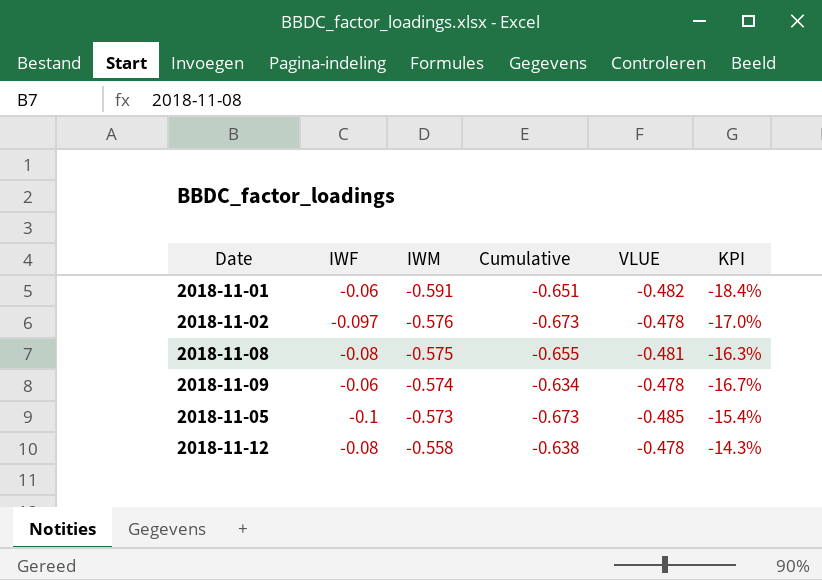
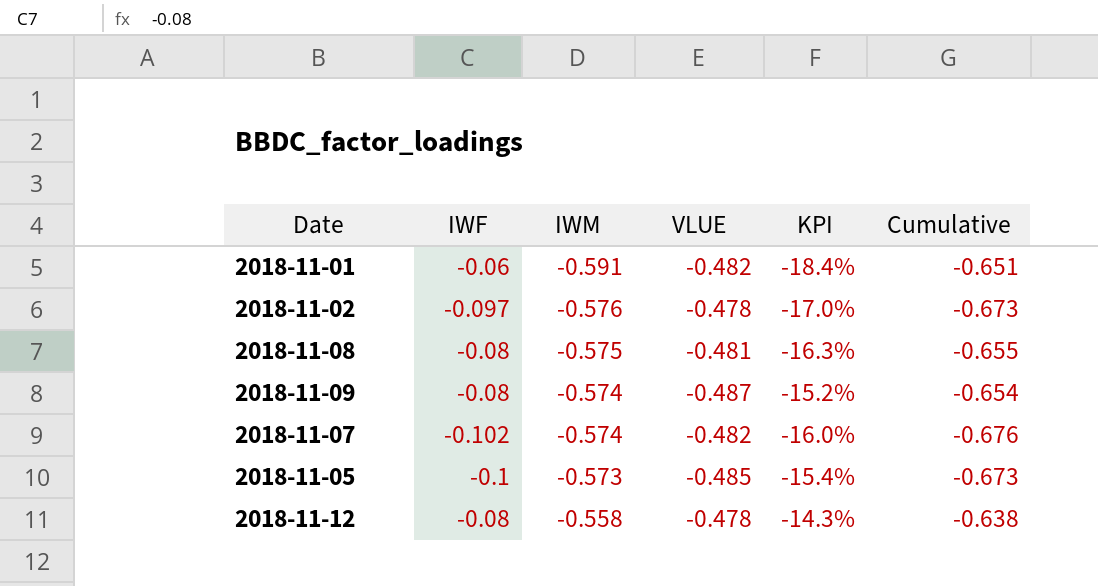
column Cumulative | position: 4 -> 6
2018-11-09 | IWF: -0.06 -> -0.08
2018-11-09 | VLUE: -0.478 -> -0.487
2018-11-09 | KPI: -16.7% -> -15.2%
2018-11-09 | Cumulative: -0.634 -> -0.654
row 2018-11-07: none -> -0.102 | -0.574 | -0.482 | -16.0% | -0.676

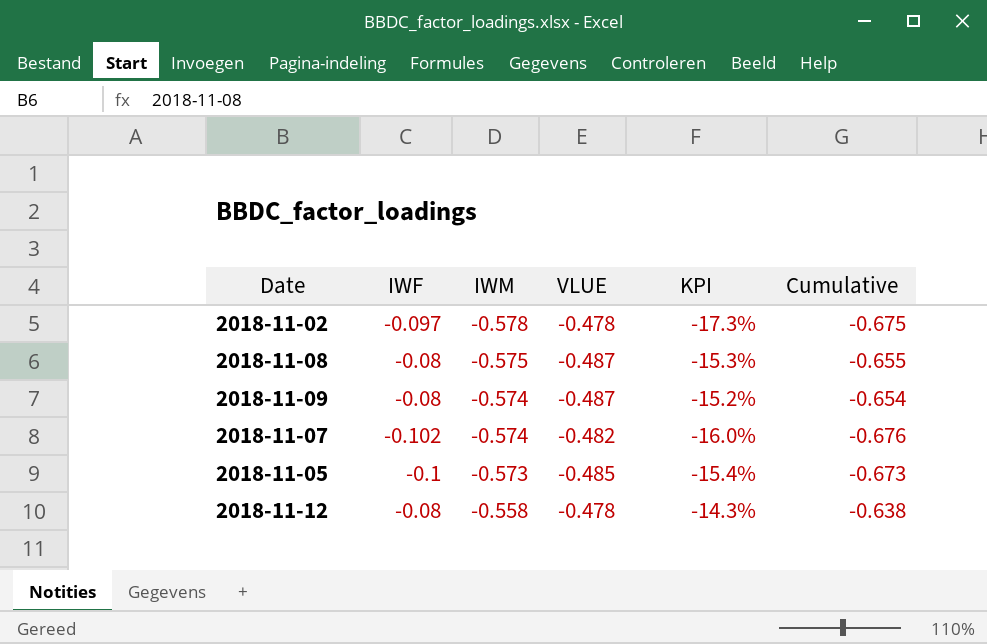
row 2018-11-01: -0.06 | -0.591 | -0.482 | -18.4% | -0.651 -> none
2018-11-02 | IWM: -0.576 -> -0.578
2018-11-02 | KPI: -17.0% -> -17.3%
2018-11-02 | Cumulative: -0.673 -> -0.675
2018-11-08 | VLUE: -0.481 -> -0.487
2018-11-08 | KPI: -16.3% -> -15.3%

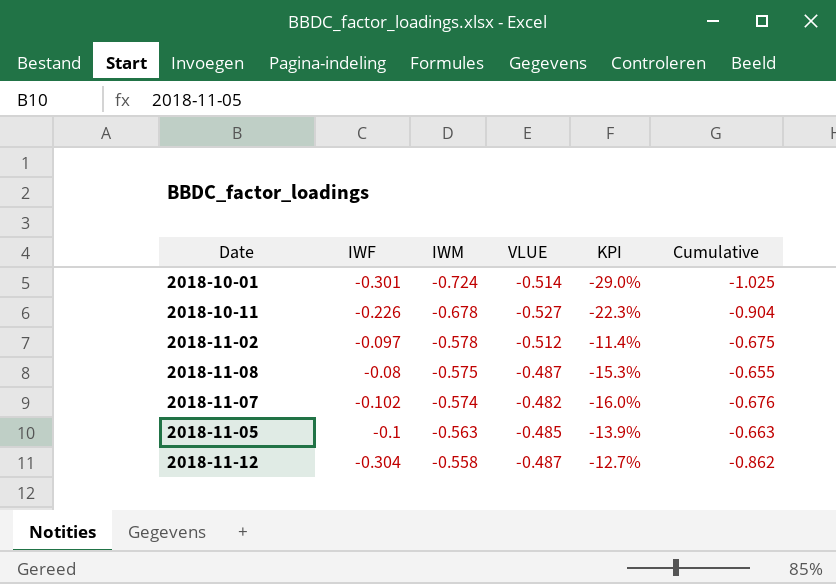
row 2018-11-09: -0.08 | -0.574 | -0.487 | -15.2% | -0.654 -> none
row 2018-10-01: none -> -0.301 | -0.724 | -0.514 | -29.0% | -1.025
row 2018-10-11: none -> -0.226 | -0.678 | -0.527 | -22.3% | -0.904
2018-11-02 | VLUE: -0.478 -> -0.512
2018-11-02 | KPI: -17.3% -> -11.4%
2018-11-05 | IWM: -0.573 -> -0.563
2018-11-05 | KPI: -15.4% -> -13.9%
2018-11-05 | Cumulative: -0.673 -> -0.663
2018-11-12 | IWF: -0.08 -> -0.304
2018-11-12 | VLUE: -0.478 -> -0.487
2018-11-12 | KPI: -14.3% -> -12.7%
2018-11-12 | Cumulative: -0.638 -> -0.862

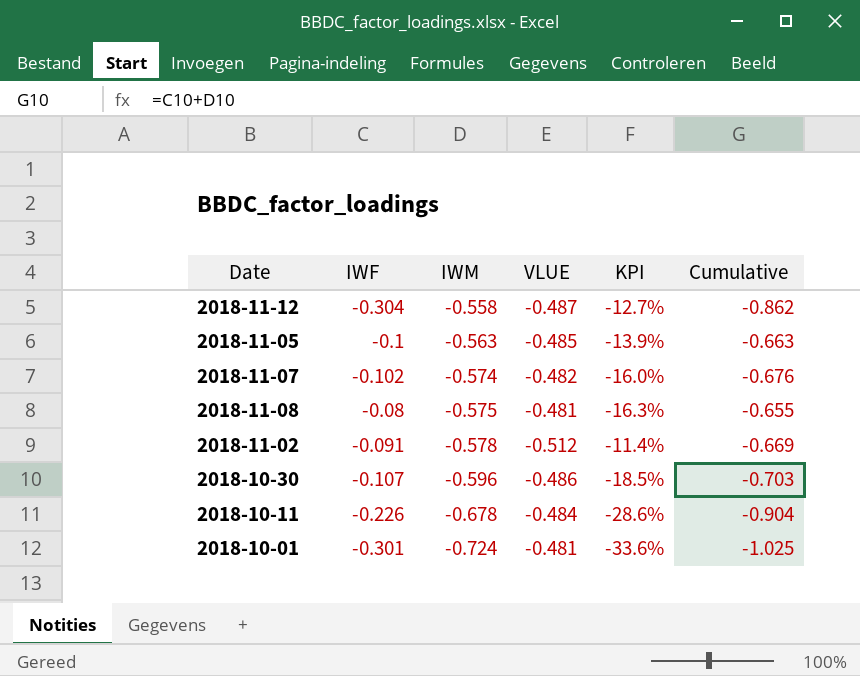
row order: IWM ascending -> IWM descending
2018-11-08 | VLUE: -0.487 -> -0.481
2018-11-08 | KPI: -15.3% -> -16.3%
2018-11-02 | IWF: -0.097 -> -0.091
2018-11-02 | Cumulative: -0.675 -> -0.669
row 2018-10-30: none -> -0.107 | -0.596 | -0.486 | -18.5% | -0.703
2018-10-11 | VLUE: -0.527 -> -0.484
2018-10-11 | KPI: -22.3% -> -28.6%
2018-10-01 | VLUE: -0.514 -> -0.481
2018-10-01 | KPI: -29.0% -> -33.6%

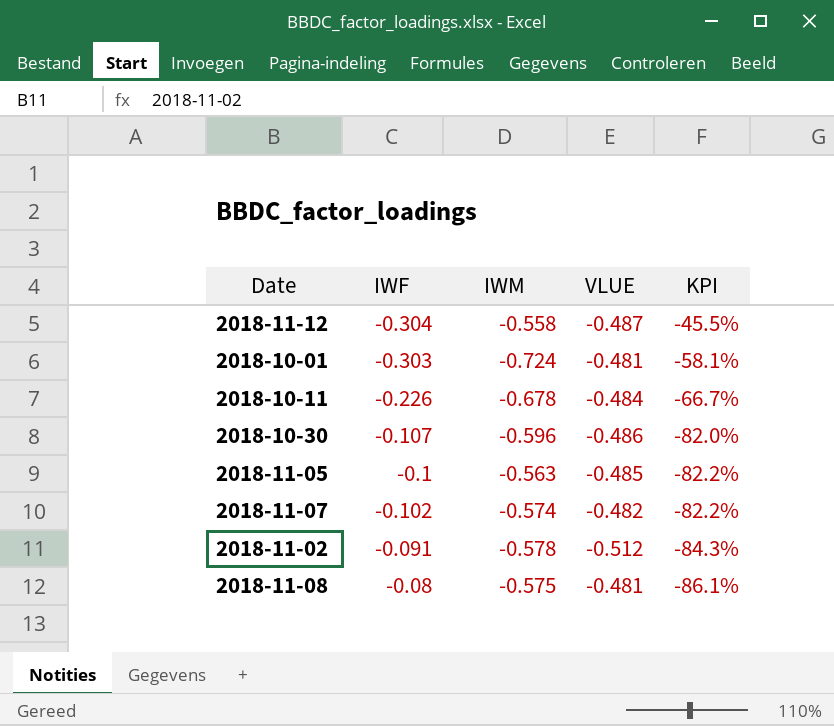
row order: IWM descending -> KPI descending
column Cumulative | formula: [IWF] + [IWM] -> none
column KPI | formula: ([VLUE] - [IWM]) / [IWM] -> ([IWF] - [IWM]) / [IWM]
2018-10-01 | IWF: -0.301 -> -0.303

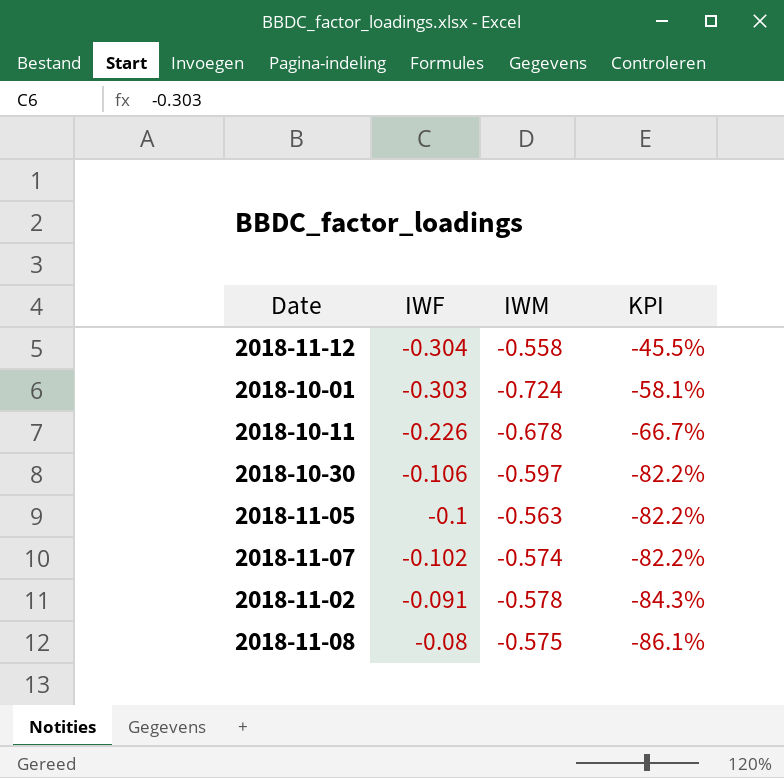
column VLUE | position: 4 -> none
2018-10-30 | IWF: -0.107 -> -0.106
2018-10-30 | IWM: -0.596 -> -0.597
2018-10-30 | KPI: -82.0% -> -82.2%

